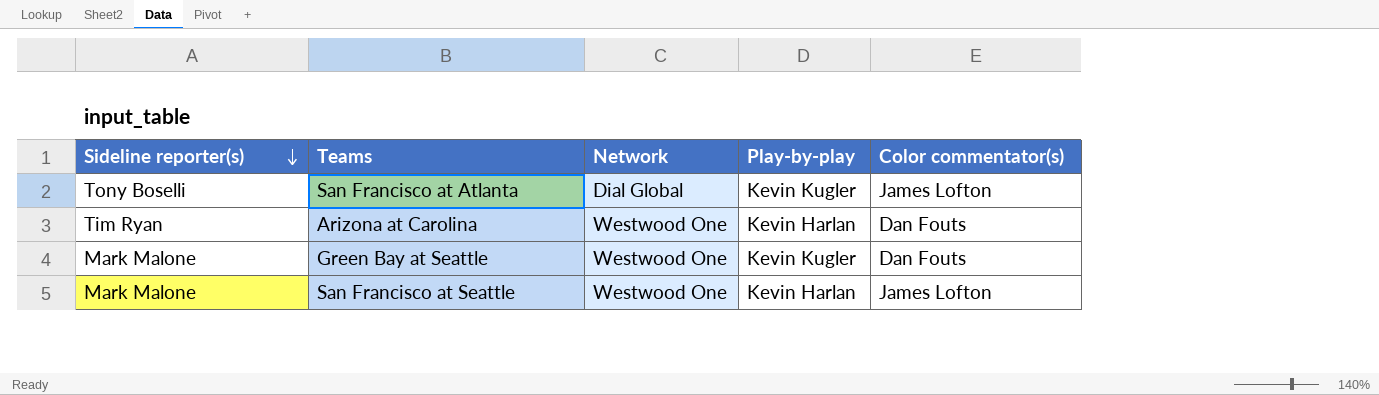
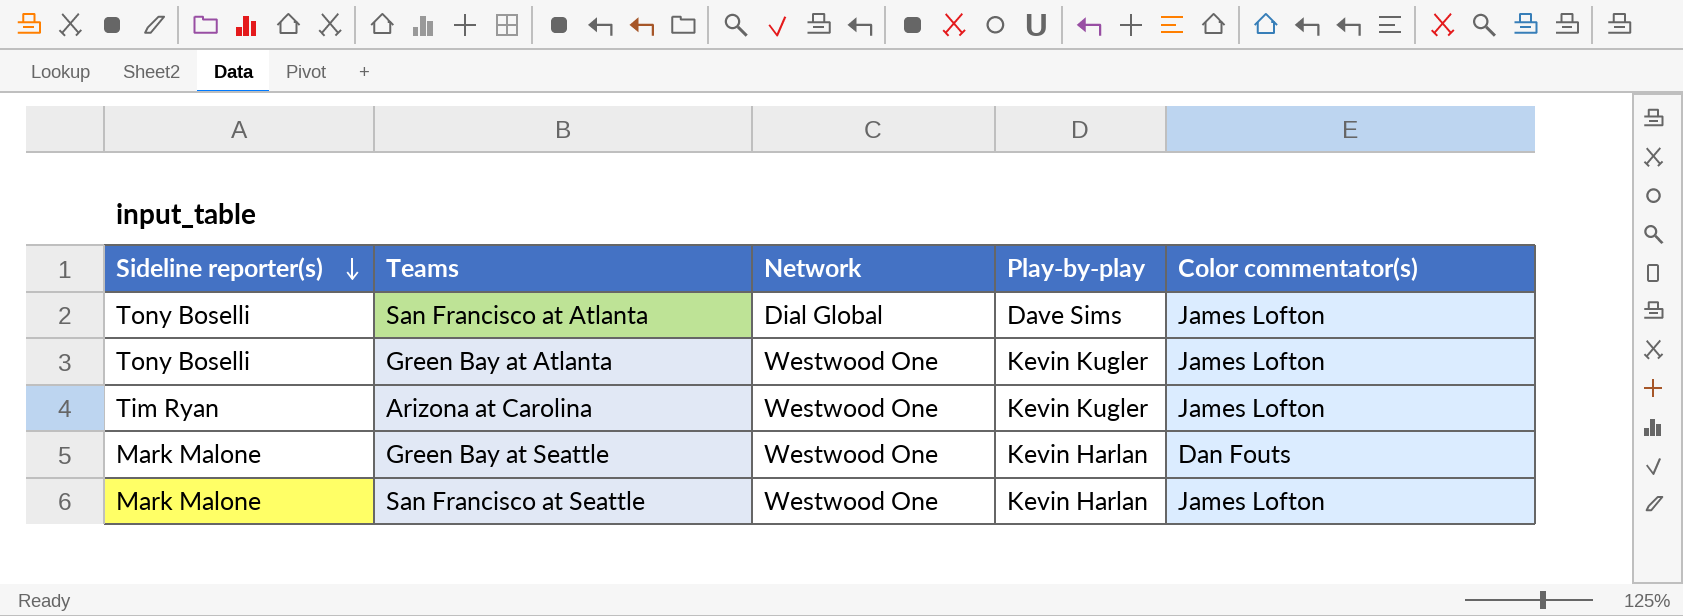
San Francisco at Atlanta | Play-by-play: Kevin Kugler -> Dave Sims
row Green Bay at Atlanta: none -> Tony Boselli | Westwood One | Kevin Kugler | James Lofton
Arizona at Carolina | Play-by-play: Kevin Harlan -> Kevin Kugler
Arizona at Carolina | Color commentator(s): Dan Fouts -> James Lofton
Green Bay at Seattle | Play-by-play: Kevin Kugler -> Kevin Harlan

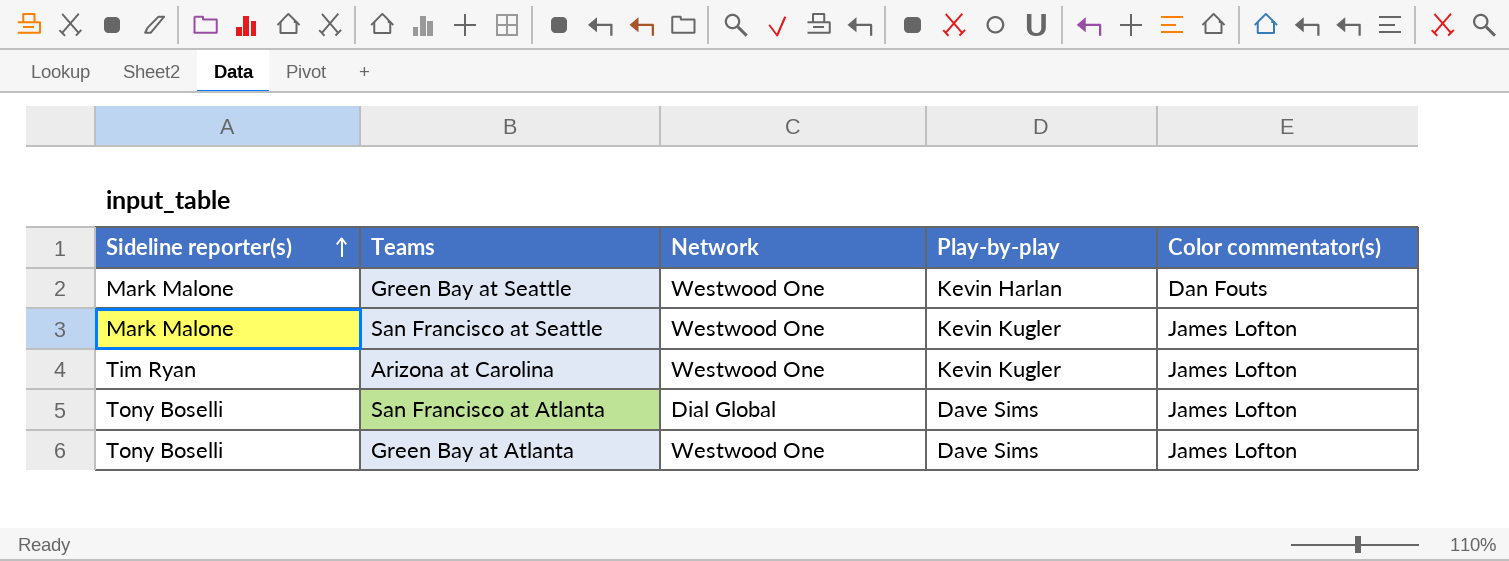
row order: Sideline reporter(s) descending -> Sideline reporter(s) ascending
San Francisco at Seattle | Play-by-play: Kevin Harlan -> Kevin Kugler
Green Bay at Atlanta | Play-by-play: Kevin Kugler -> Dave Sims

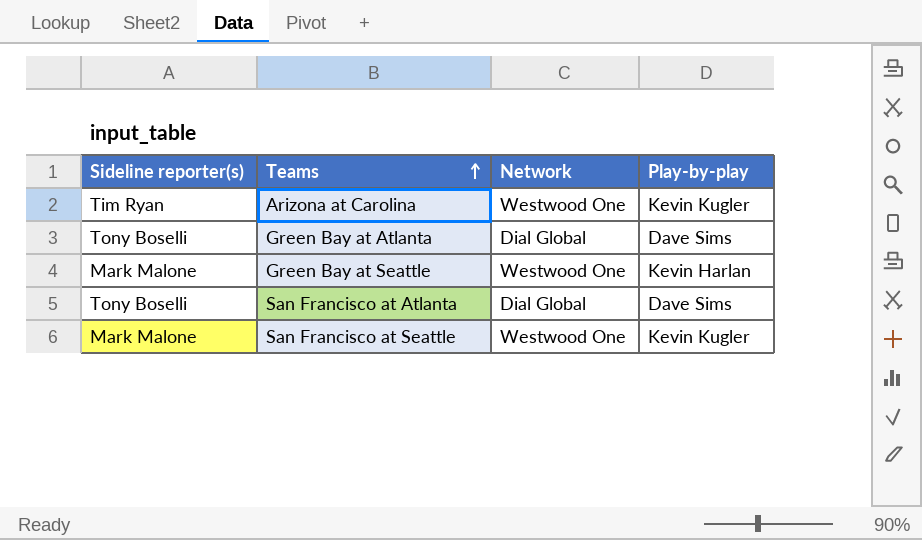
row order: Sideline reporter(s) ascending -> Teams ascending
column Color commentator(s) | position: 5 -> none
Green Bay at Atlanta | Network: Westwood One -> Dial Global

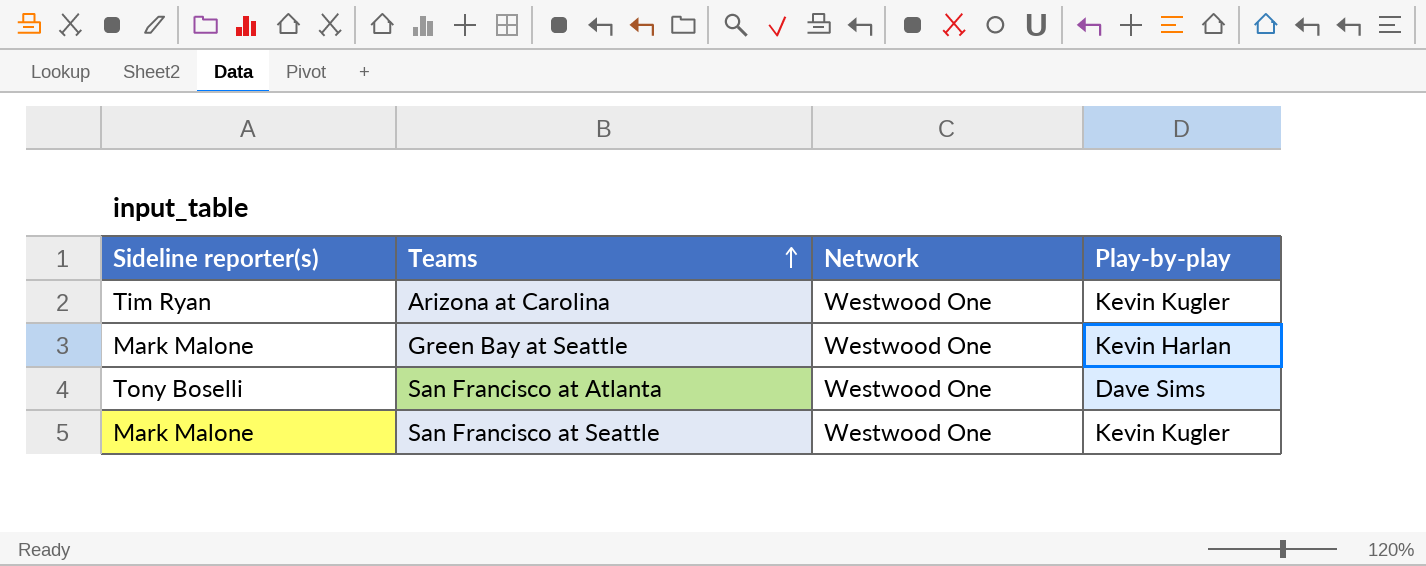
row Green Bay at Atlanta: Tony Boselli | Dial Global | Dave Sims -> none
San Francisco at Atlanta | Network: Dial Global -> Westwood One

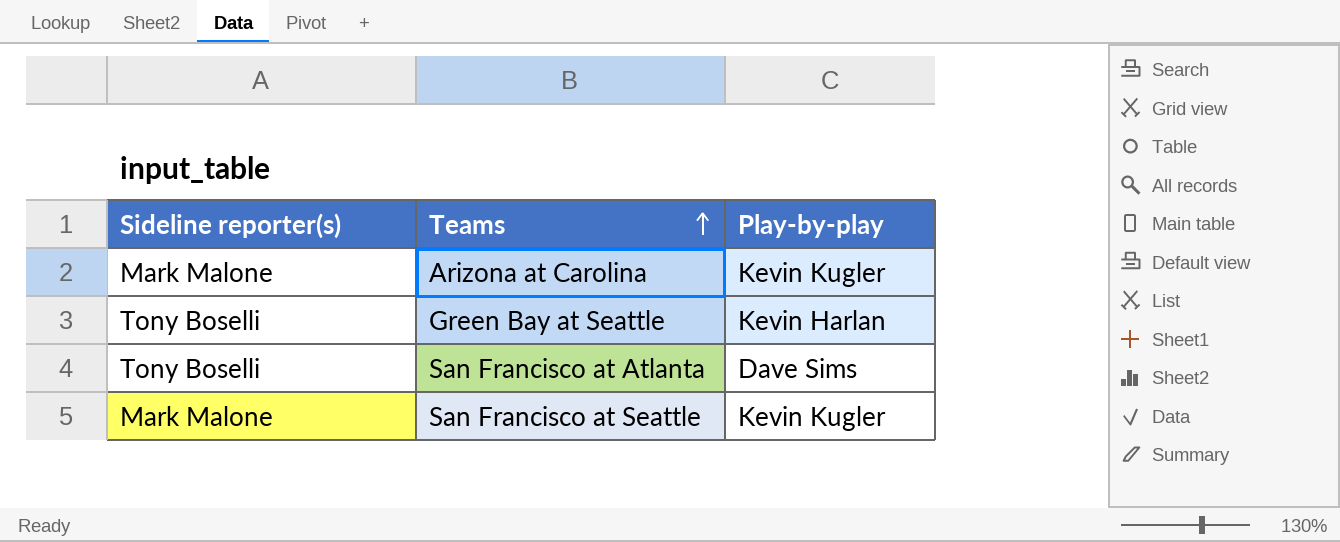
column Network | position: 3 -> none
Arizona at Carolina | Sideline reporter(s): Tim Ryan -> Mark Malone
Green Bay at Seattle | Sideline reporter(s): Mark Malone -> Tony Boselli

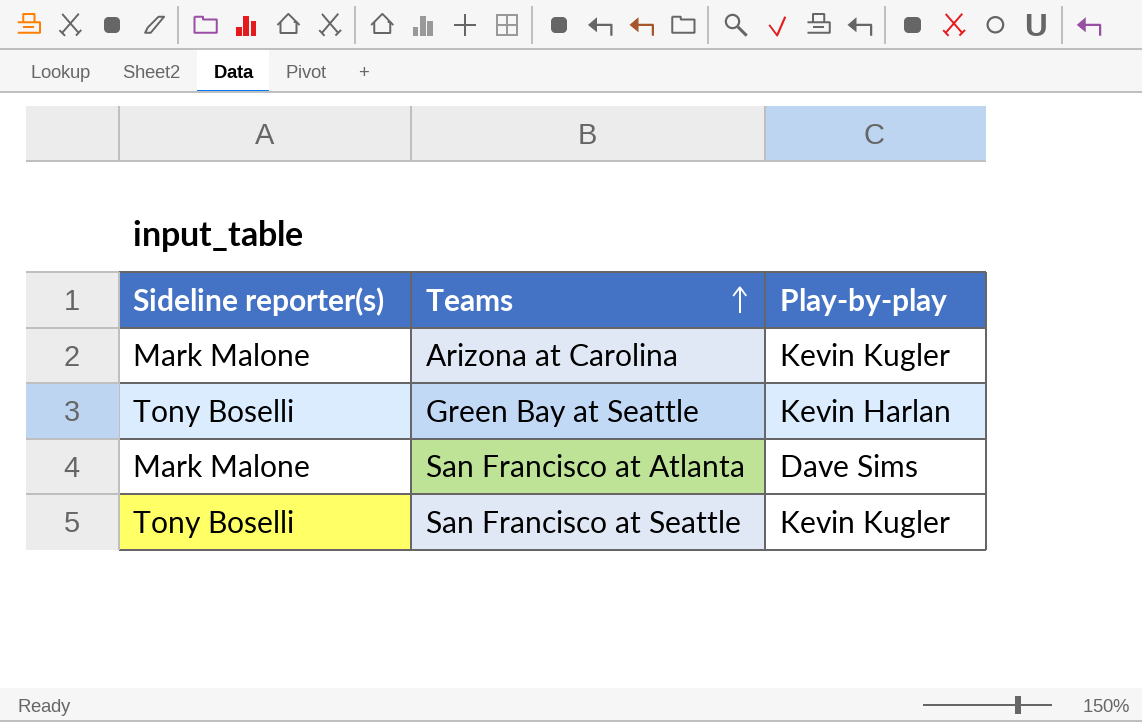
San Francisco at Atlanta | Sideline reporter(s): Tony Boselli -> Mark Malone
San Francisco at Seattle | Sideline reporter(s): Mark Malone -> Tony Boselli

